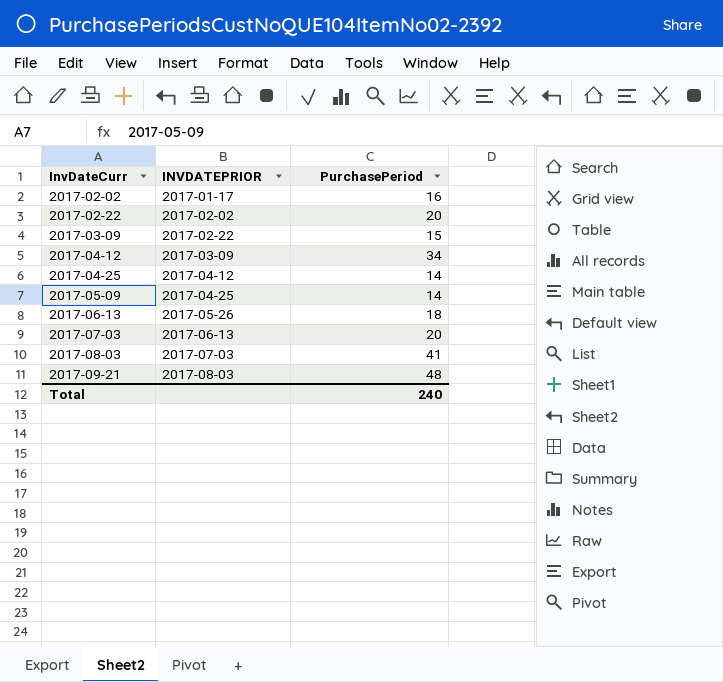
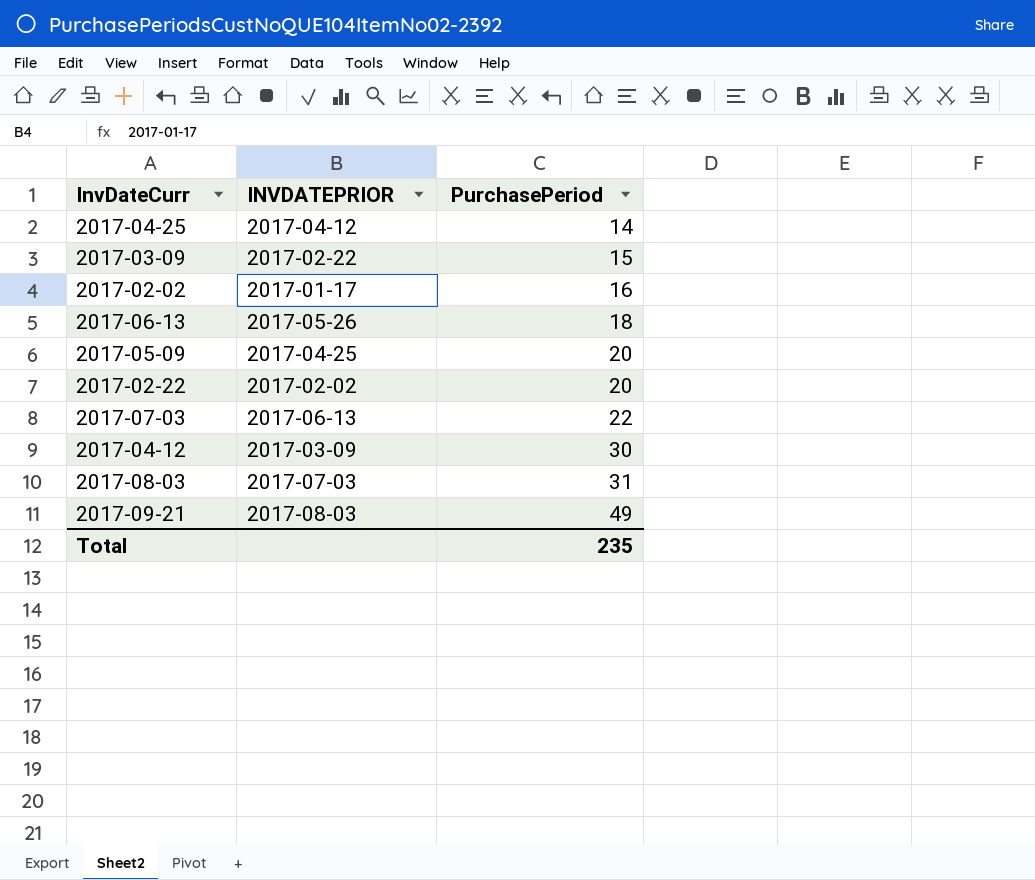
row order: InvDateCurr ascending -> PurchasePeriod ascending
2017-05-09 | PurchasePeriod: 14 -> 20
2017-07-03 | PurchasePeriod: 20 -> 22
2017-04-12 | PurchasePeriod: 34 -> 30
2017-08-03 | PurchasePeriod: 41 -> 31
2017-09-21 | PurchasePeriod: 48 -> 49
Total | PurchasePeriod: 240 -> 235

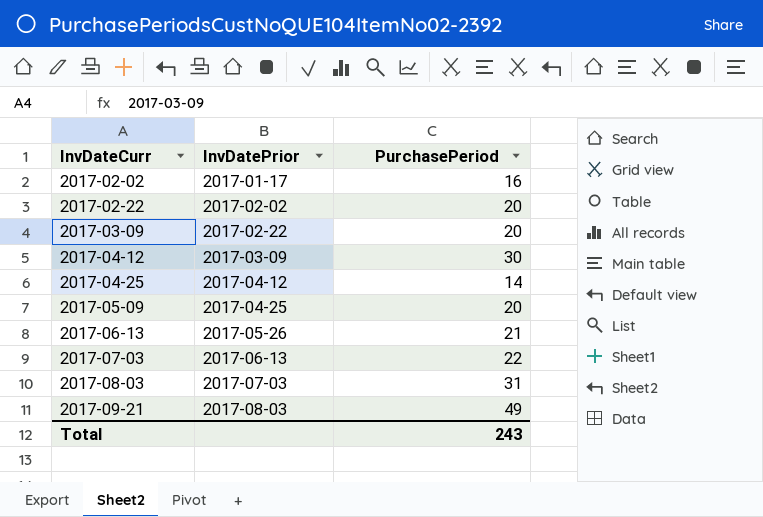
row order: PurchasePeriod ascending -> InvDateCurr ascending
column name: INVDATEPRIOR -> InvDatePrior
2017-03-09 | PurchasePeriod: 15 -> 20
2017-06-13 | PurchasePeriod: 18 -> 21
Total | PurchasePeriod: 235 -> 243

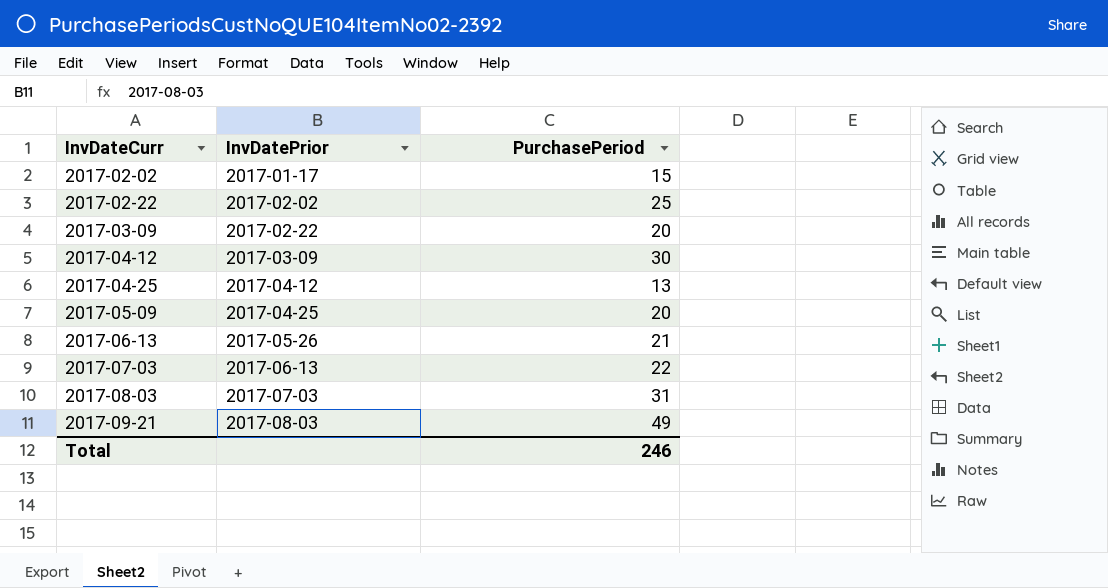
2017-02-02 | PurchasePeriod: 16 -> 15
2017-02-22 | PurchasePeriod: 20 -> 25
2017-04-25 | PurchasePeriod: 14 -> 13
Total | PurchasePeriod: 243 -> 246

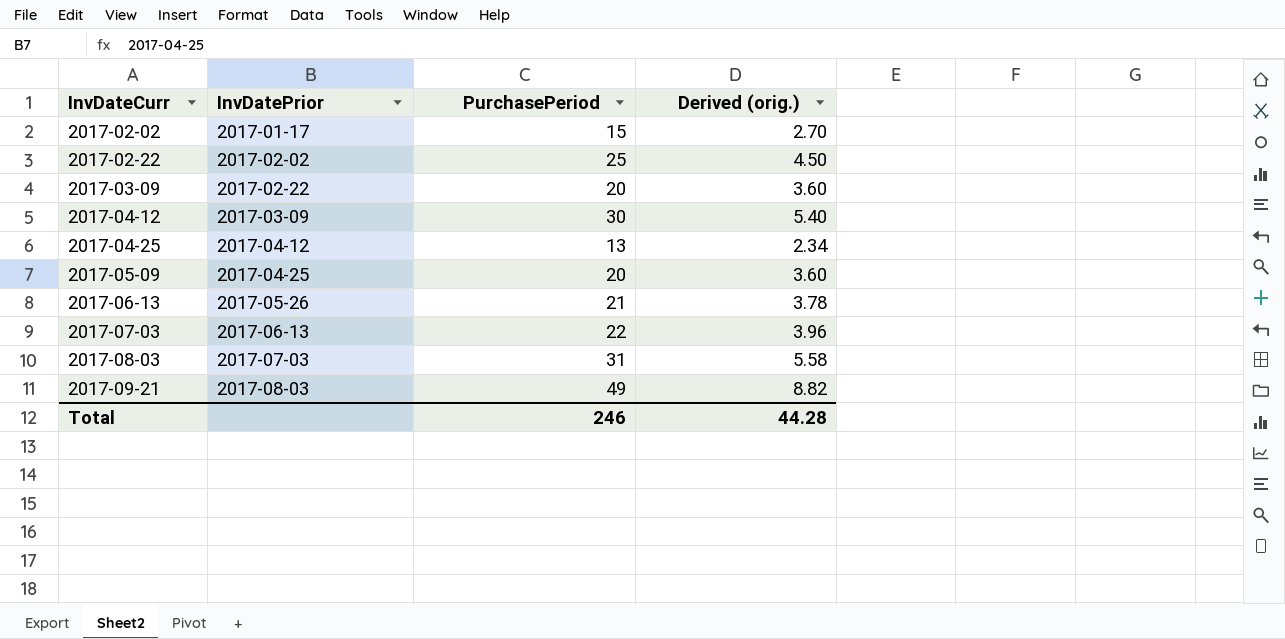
column Derived (orig.) | formula: none -> [PurchasePeriod] * 0.18

